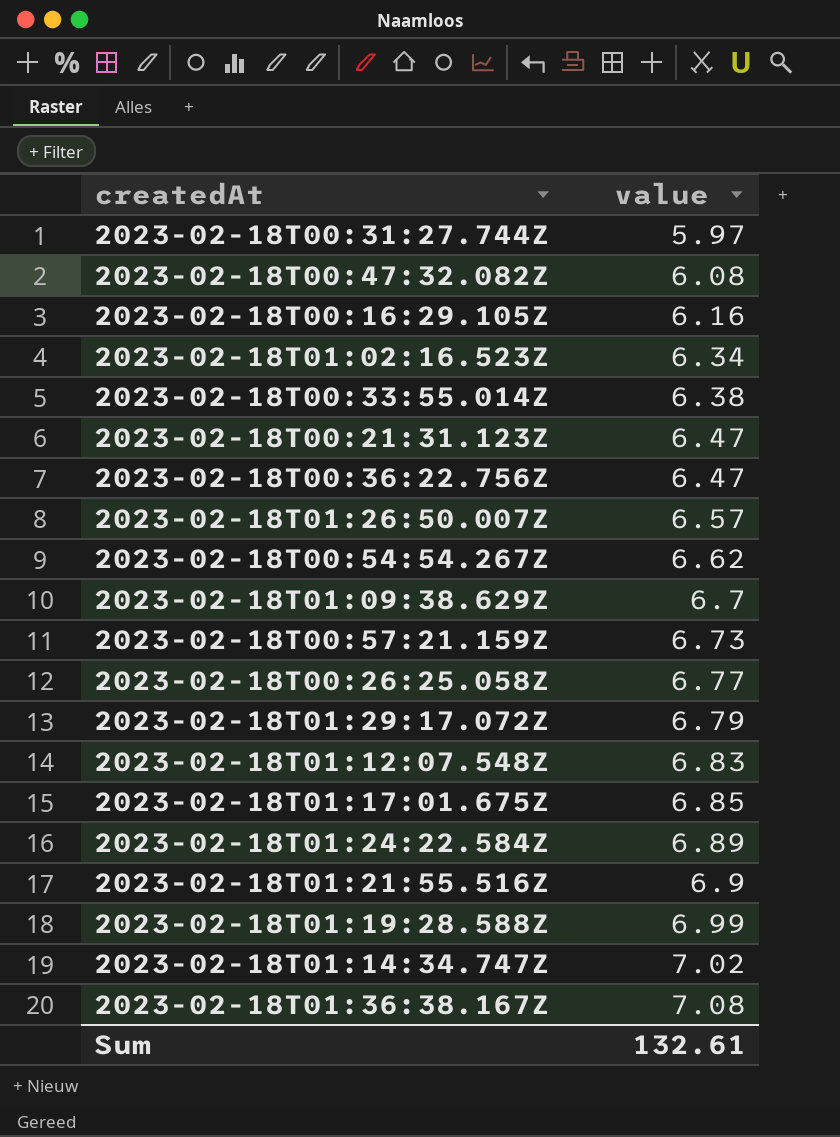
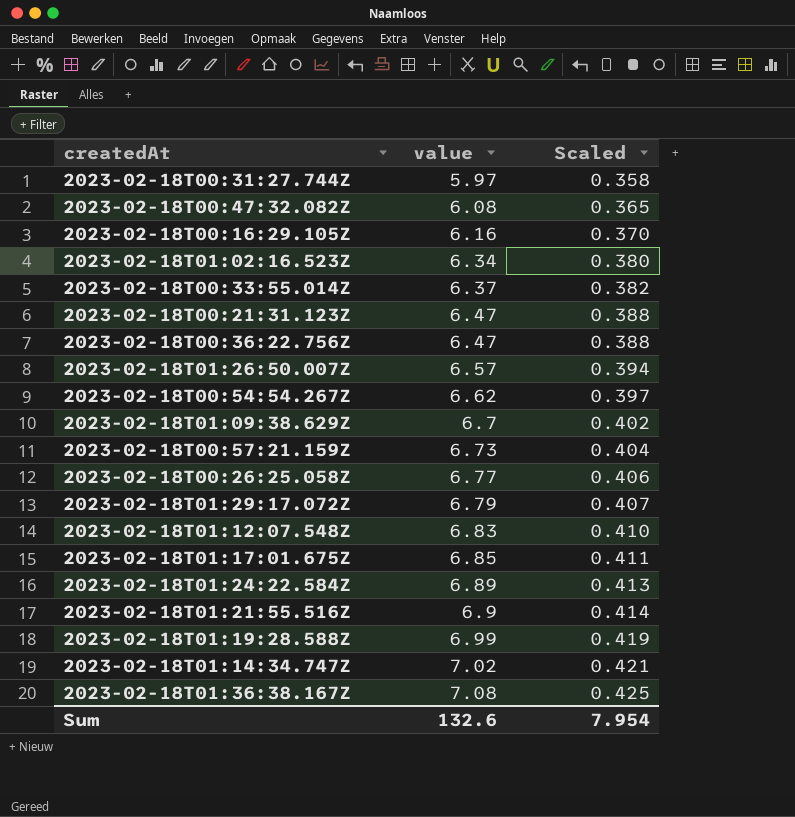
column Scaled | formula: none -> [value] * 0.06
2023-02-18T00:33:55.014Z | value: 6.38 -> 6.37
Sum | value: 132.61 -> 132.6

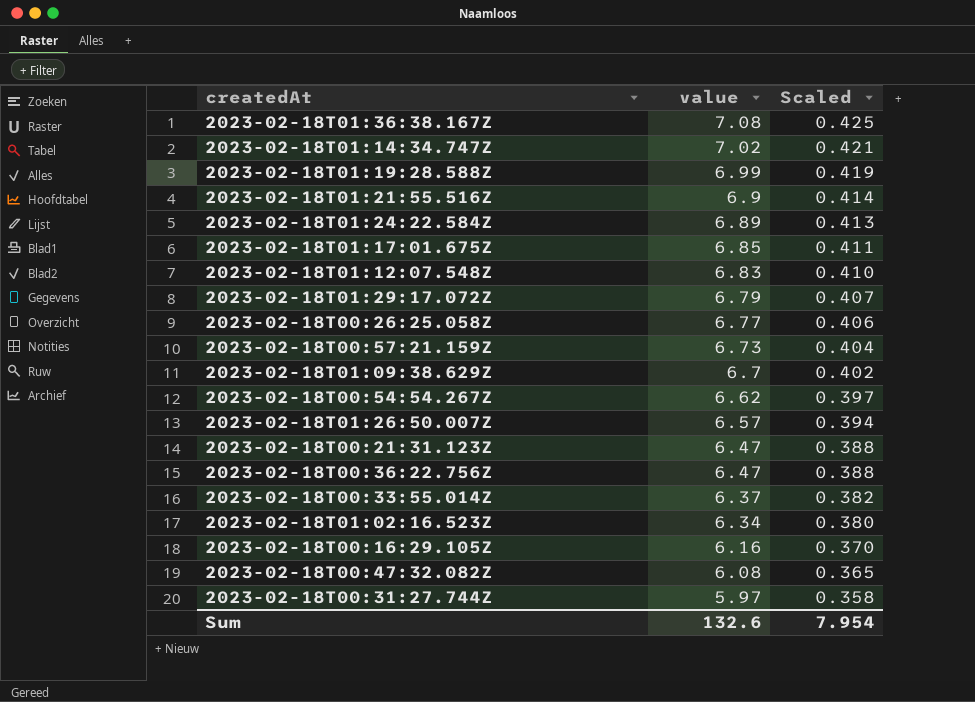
row order: value ascending -> value descending

